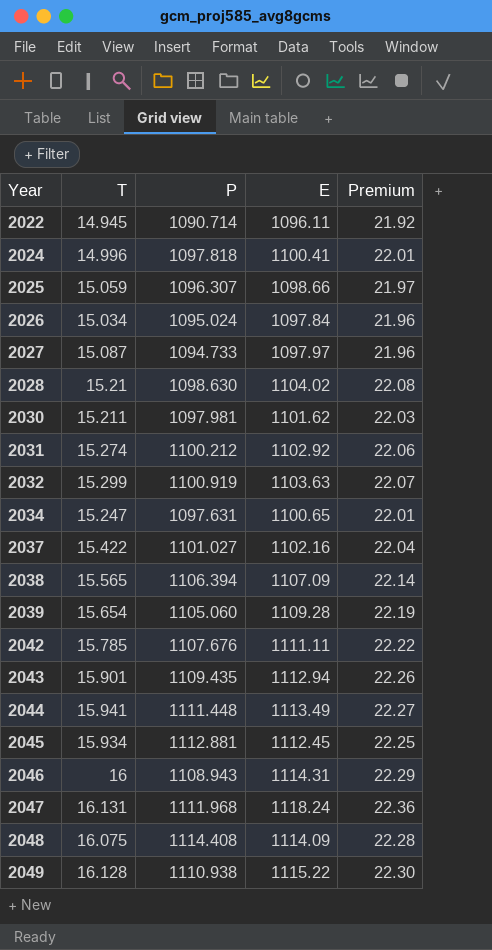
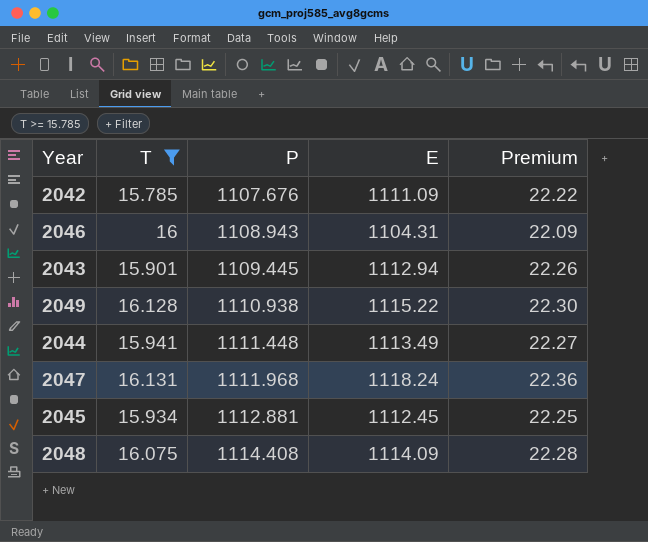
filter: none -> T >= 15.785
row order: Year ascending -> P ascending
2042 | E: 1111.11 -> 1111.09
2046 | E: 1114.31 -> 1104.31
2046 | Premium: 22.29 -> 22.09
2043 | P: 1109.435 -> 1109.445

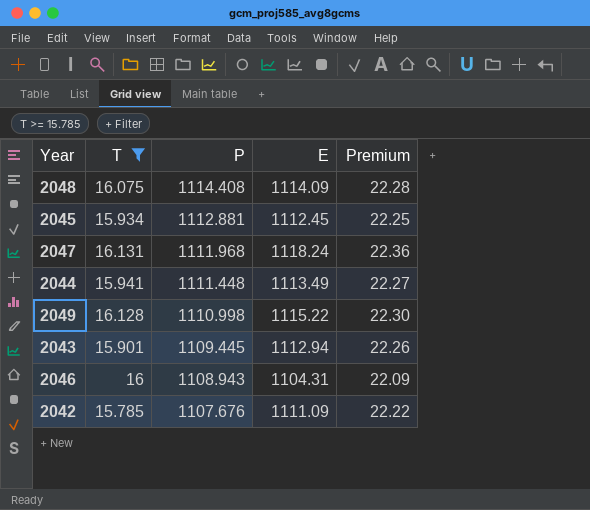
row order: P ascending -> P descending
2049 | P: 1110.938 -> 1110.998

